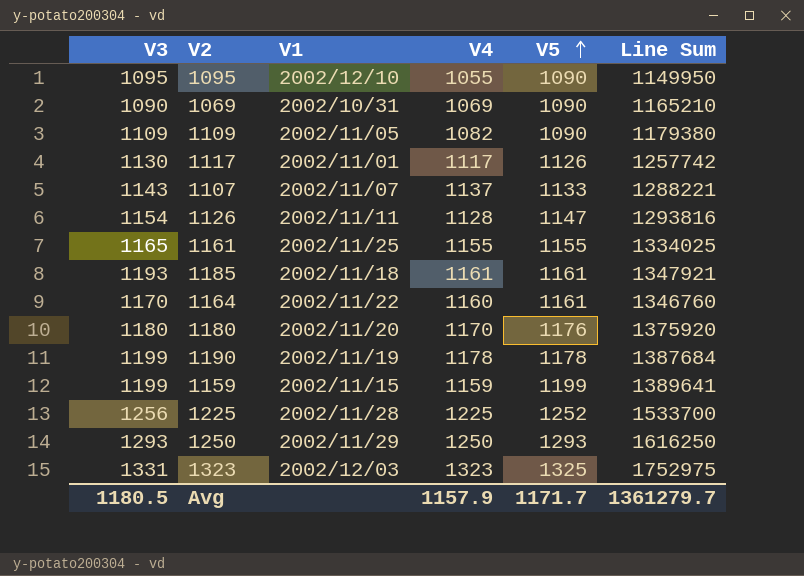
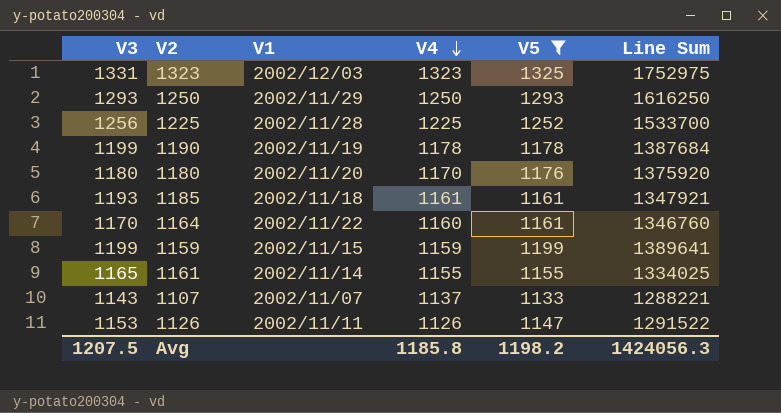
filter: none -> V5 >= 1133
row order: V5 ascending -> V4 descending
1161 | V1: 2002/11/25 -> 2002/11/14
1126 | V3: 1154 -> 1153
1126 | V4: 1128 -> 1126
1126 | Line Sum: 1293816 -> 1291522
Avg | V3: 1180.5 -> 1207.5
Avg | V4: 1157.9 -> 1185.8
Avg | V5: 1171.7 -> 1198.2
Avg | Line Sum: 1361279.7 -> 1424056.3

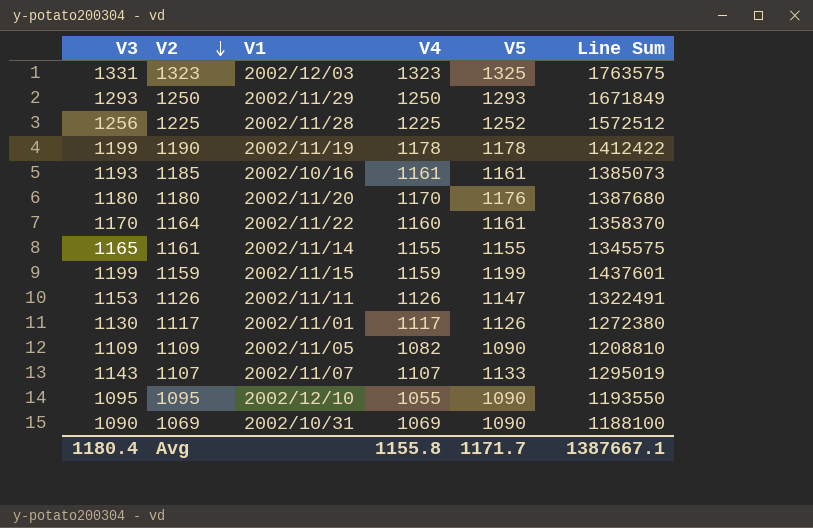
filter: V5 >= 1133 -> none
row order: V4 descending -> V2 descending
column Line Sum | formula: [V4] * [V5] -> [V3] * [V5]
1185 | V1: 2002/11/18 -> 2002/10/16
1107 | V4: 1137 -> 1107
Avg | V3: 1207.5 -> 1180.4
Avg | V4: 1185.8 -> 1155.8
Avg | V5: 1198.2 -> 1171.7
Avg | Line Sum: 1424056.3 -> 1387667.1

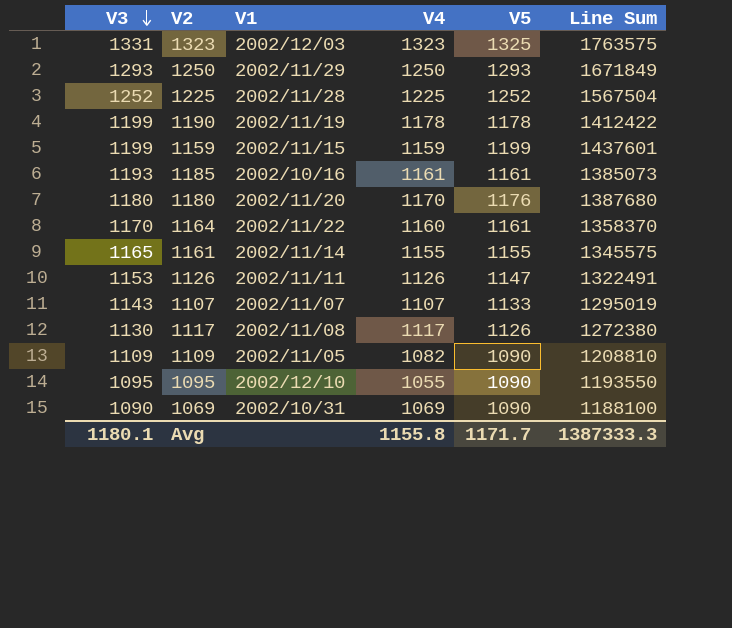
row order: V2 descending -> V3 descending
1225 | V3: 1256 -> 1252
1225 | Line Sum: 1572512 -> 1567504
1117 | V1: 2002/11/01 -> 2002/11/08
Avg | V3: 1180.4 -> 1180.1
Avg | Line Sum: 1387667.1 -> 1387333.3

